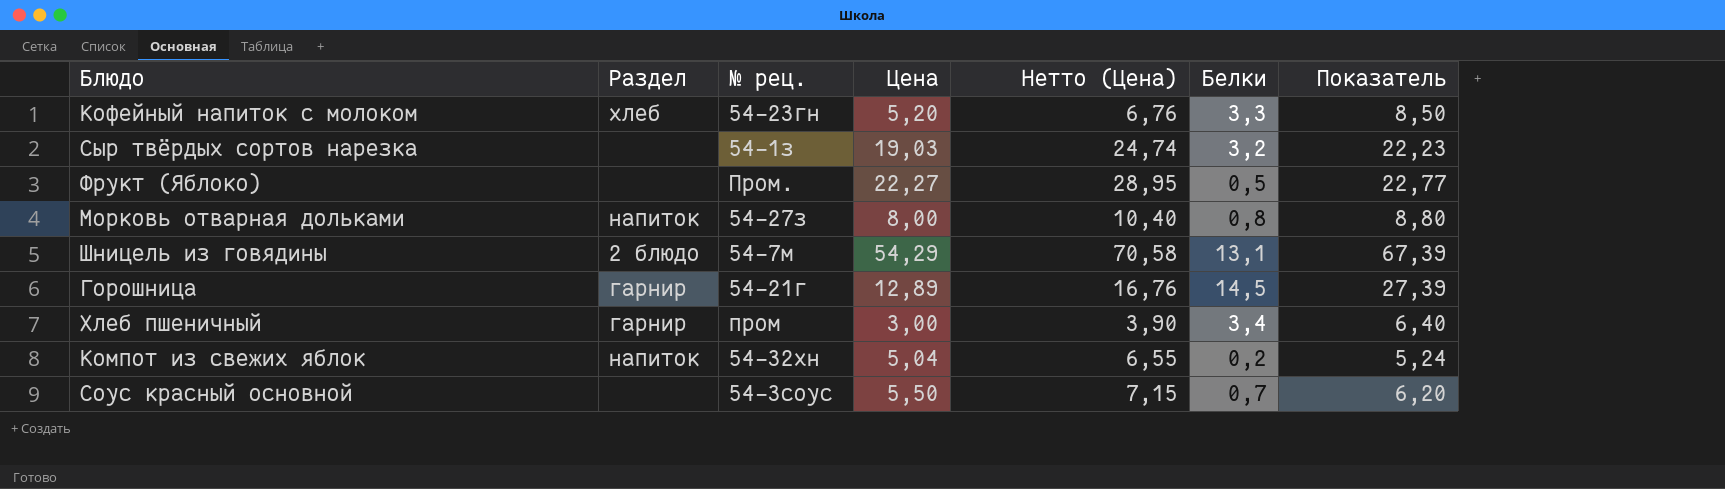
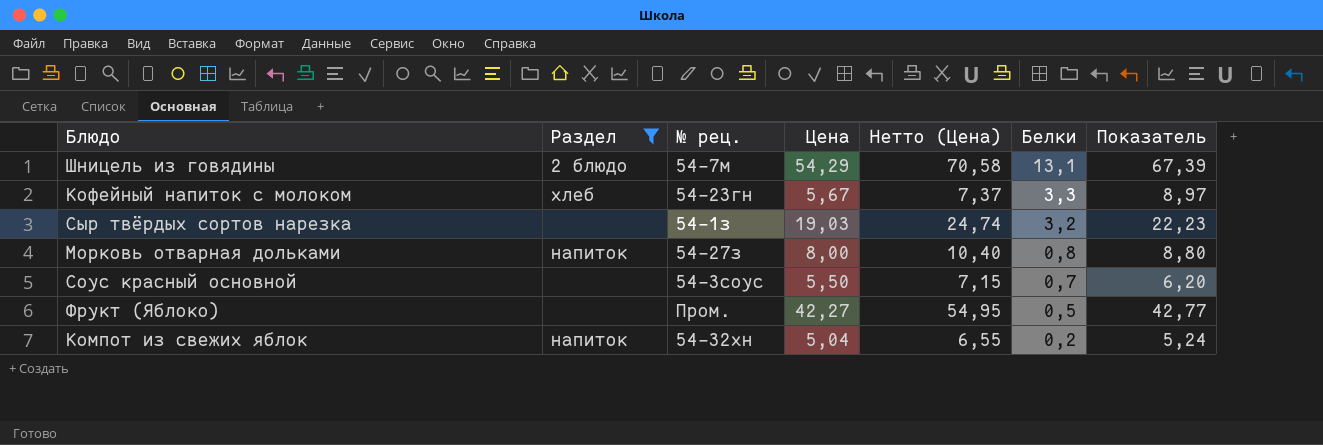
filter: none -> Раздел != гарнир
row order: none -> Белки descending
Кофейный напиток с молоком | Цена: 5,20 -> 5,67
Кофейный напиток с молоком | Нетто (Цена): 6,76 -> 7,37
Кофейный напиток с молоком | Показатель: 8,50 -> 8,97
Фрукт (Яблоко) | Цена: 22,27 -> 42,27
Фрукт (Яблоко) | Нетто (Цена): 28,95 -> 54,95
Фрукт (Яблоко) | Показатель: 22,77 -> 42,77

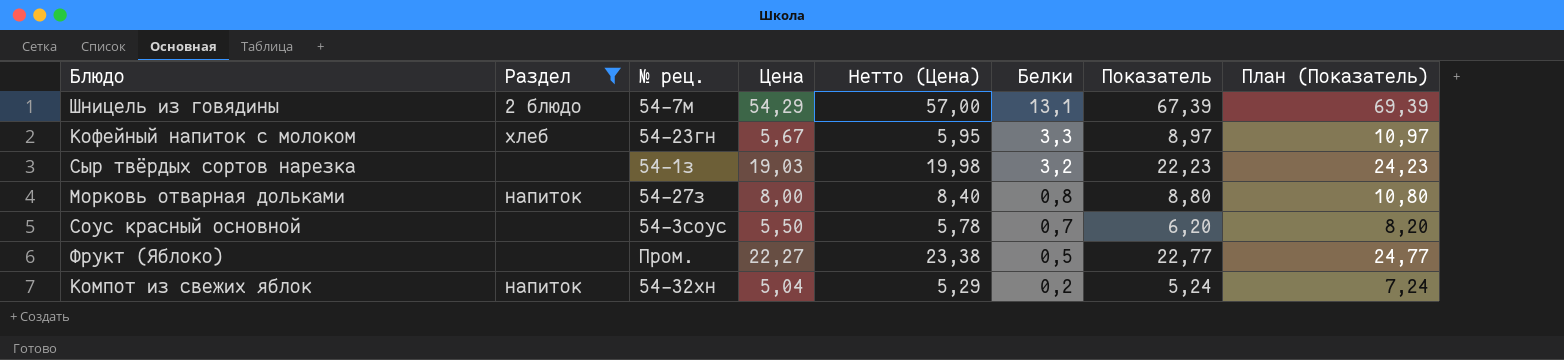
column Нетто (Цена) | formula: [Цена] * 1,3 -> [Цена] * 1,05
column План (Показатель) | formula: none -> [Показатель] + 2
Фрукт (Яблоко) | Цена: 42,27 -> 22,27
Фрукт (Яблоко) | Показатель: 42,77 -> 22,77

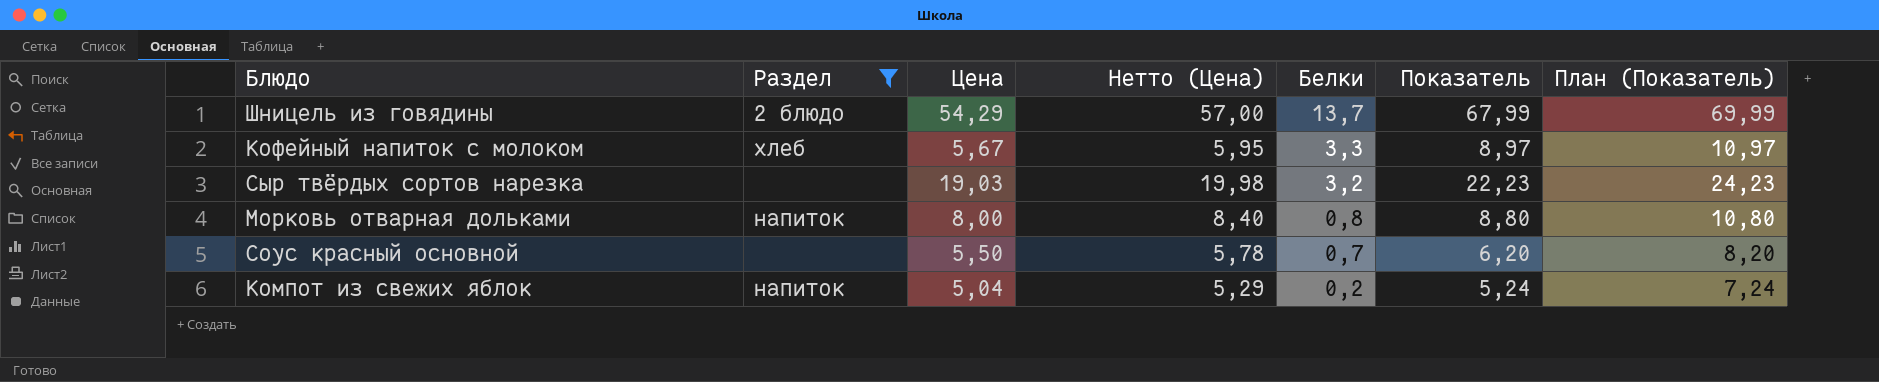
column № рец. | position: 3 -> none
row Фрукт (Яблоко): none | Пром. | 22,27 | 23,38 | 0,5 | 22,77 | 24,77 -> none
Шницель из говядины | Белки: 13,1 -> 13,7
Шницель из говядины | Показатель: 67,39 -> 67,99
Шницель из говядины | План (Показатель): 69,39 -> 69,99

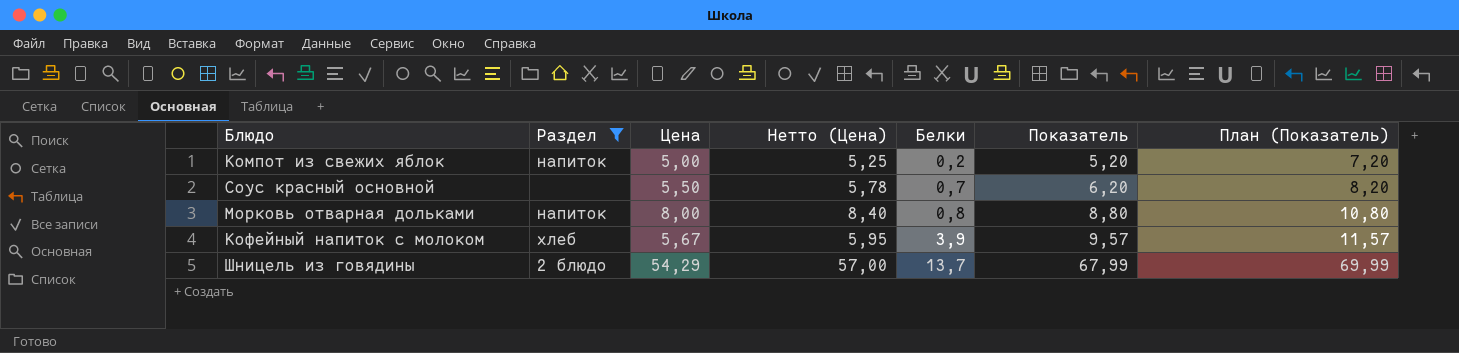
row order: Белки descending -> Белки ascending
row Сыр твёрдых сортов нарезка: none | 19,03 | 19,98 | 3,2 | 22,23 | 24,23 -> none
Компот из свежих яблок | Цена: 5,04 -> 5,00
Компот из свежих яблок | Нетто (Цена): 5,29 -> 5,25
Компот из свежих яблок | Показатель: 5,24 -> 5,20
Компот из свежих яблок | План (Показатель): 7,24 -> 7,20
Кофейный напиток с молоком | Белки: 3,3 -> 3,9
Кофейный напиток с молоком | Показатель: 8,97 -> 9,57
Кофейный напиток с молоком | План (Показатель): 10,97 -> 11,57

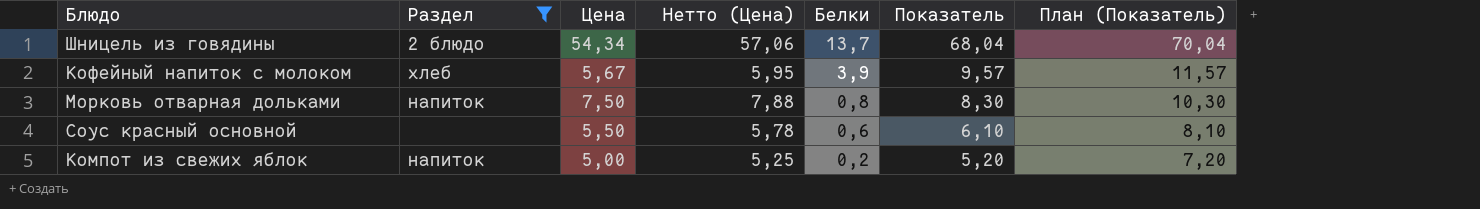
row order: Белки ascending -> Белки descending
Шницель из говядины | Цена: 54,29 -> 54,34
Шницель из говядины | Нетто (Цена): 57,00 -> 57,06
Шницель из говядины | Показатель: 67,99 -> 68,04
Шницель из говядины | План (Показатель): 69,99 -> 70,04
Морковь отварная дольками | Цена: 8,00 -> 7,50
Морковь отварная дольками | Нетто (Цена): 8,40 -> 7,88
Морковь отварная дольками | Показатель: 8,80 -> 8,30
Морковь отварная дольками | План (Показатель): 10,80 -> 10,30
Соус красный основной | Белки: 0,7 -> 0,6
Соус красный основной | Показатель: 6,20 -> 6,10
Соус красный основной | План (Показатель): 8,20 -> 8,10

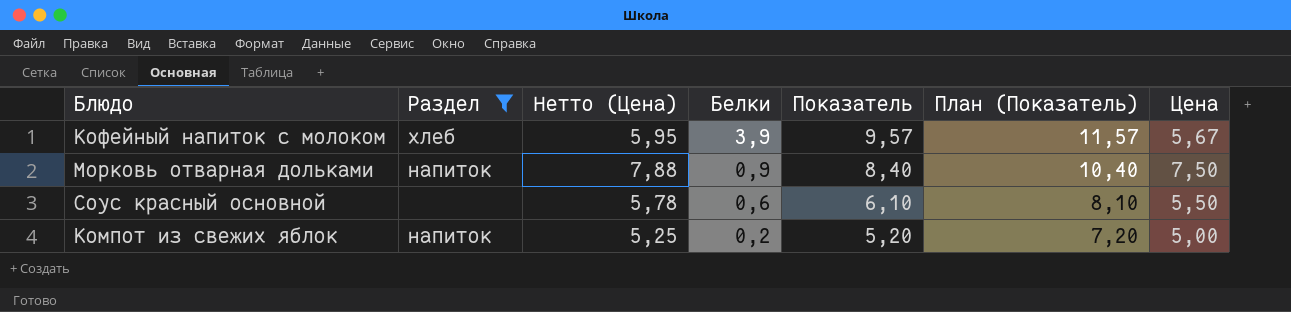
column Цена | position: 3 -> 7
row Шницель из говядины: 2 блюдо | 54,34 | 57,06 | 13,7 | 68,04 | 70,04 -> none
Морковь отварная дольками | Белки: 0,8 -> 0,9
Морковь отварная дольками | Показатель: 8,30 -> 8,40
Морковь отварная дольками | План (Показатель): 10,30 -> 10,40

